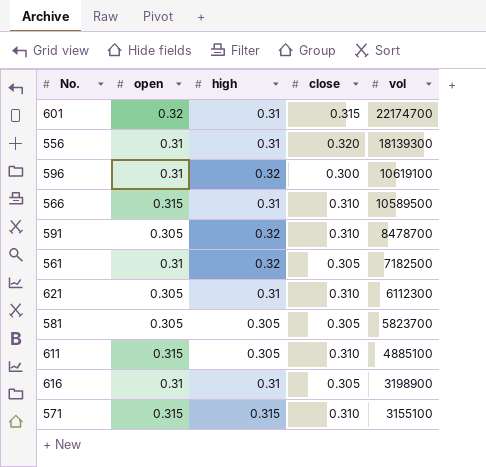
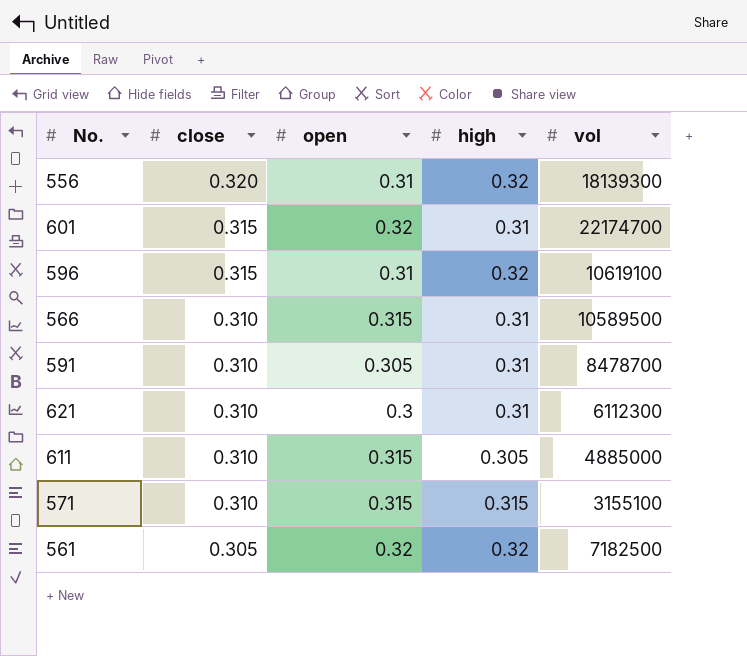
row order: vol descending -> close descending
column close | position: 4 -> 2
row 581: 0.305 | 0.305 | 0.305 | 5823700 -> none
row 616: 0.31 | 0.31 | 0.305 | 3198900 -> none
556 | high: 0.31 -> 0.32
596 | close: 0.300 -> 0.315
591 | high: 0.32 -> 0.31
621 | open: 0.305 -> 0.3
611 | vol: 4885100 -> 4885000
561 | open: 0.31 -> 0.32

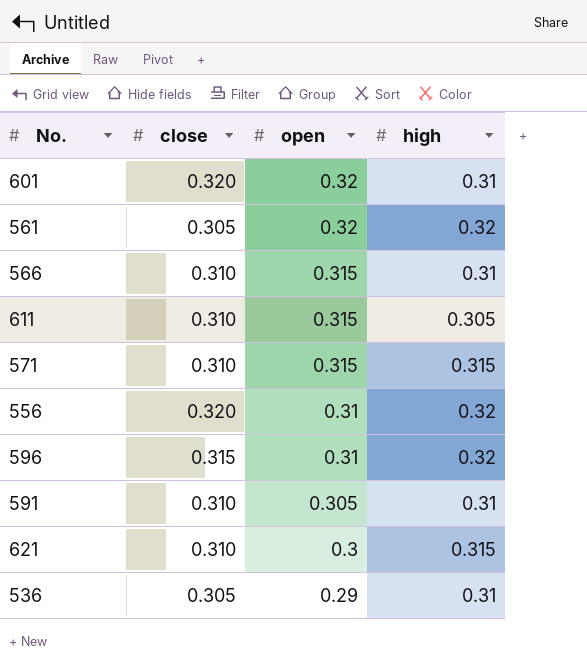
row order: close descending -> open descending
column vol | position: 5 -> none
601 | close: 0.315 -> 0.320
621 | high: 0.31 -> 0.315
row 536: none -> 0.305 | 0.29 | 0.31

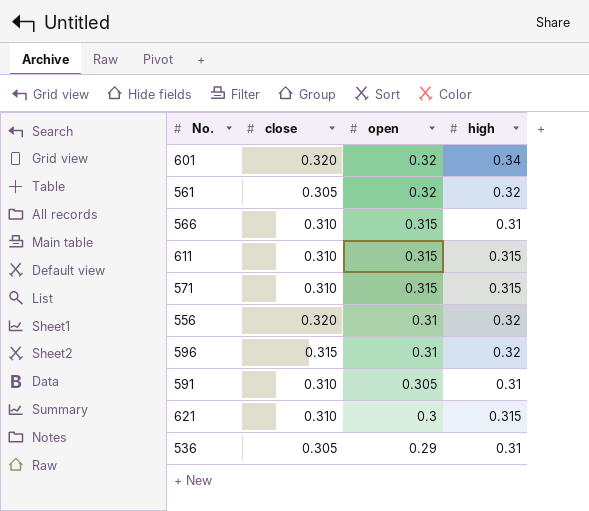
601 | high: 0.31 -> 0.34
611 | high: 0.305 -> 0.315

